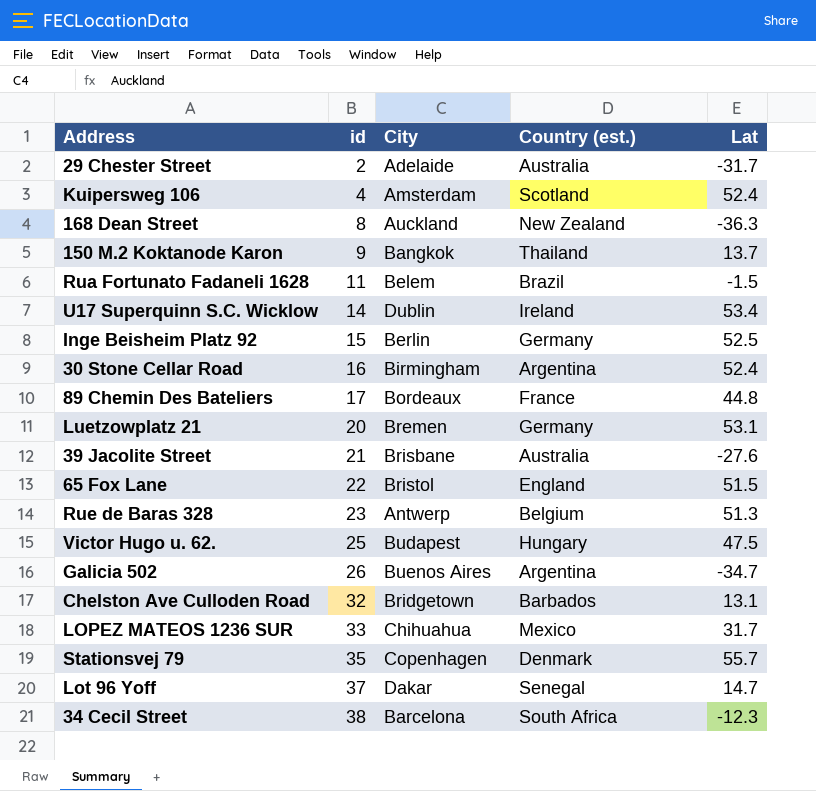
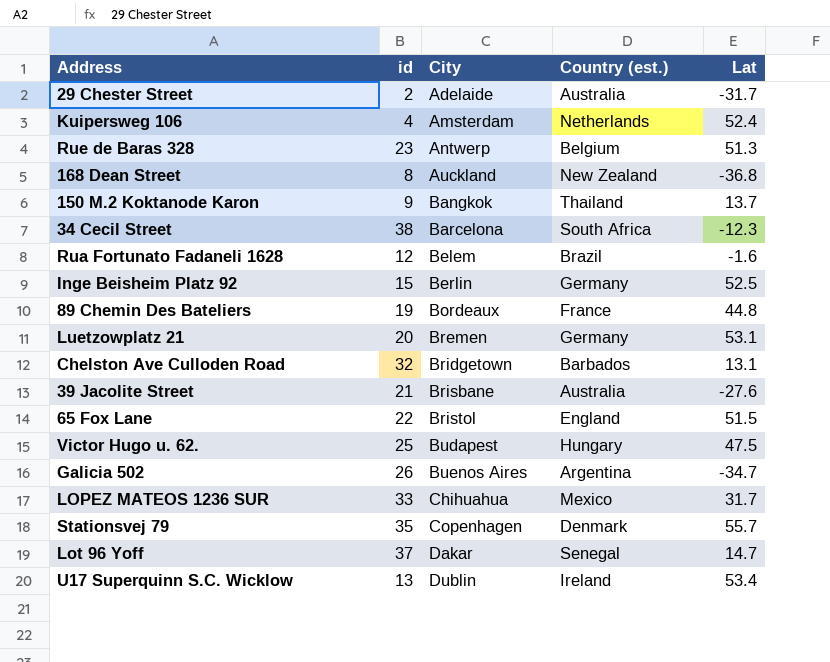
row order: id ascending -> City ascending
row 30 Stone Cellar Road: 16 | Birmingham | Argentina | 52.4 -> none
Kuipersweg 106 | Country (est.): Scotland -> Netherlands
168 Dean Street | Lat: -36.3 -> -36.8
Rua Fortunato Fadaneli 1628 | id: 11 -> 12
Rua Fortunato Fadaneli 1628 | Lat: -1.5 -> -1.6
89 Chemin Des Bateliers | id: 17 -> 19
U17 Superquinn S.C. Wicklow | id: 14 -> 13

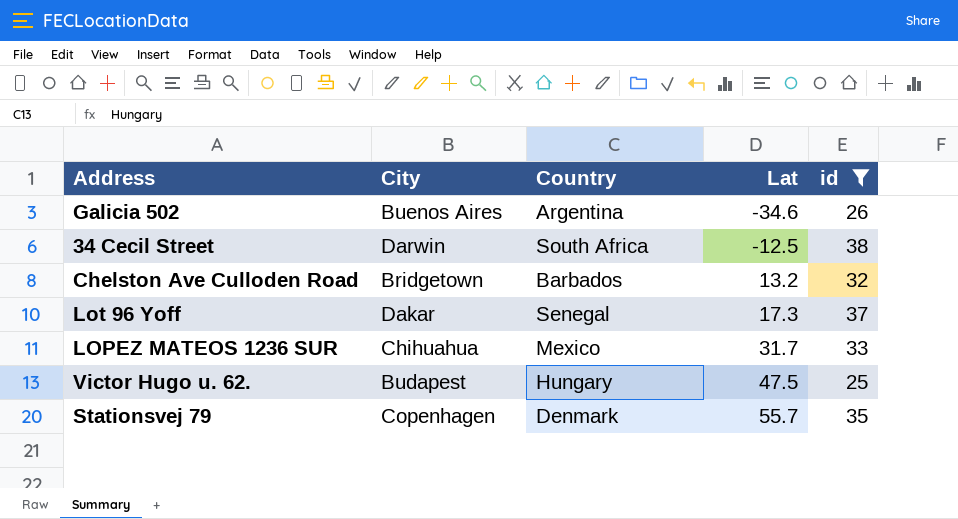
filter: none -> id >= 25
row order: City ascending -> Lat ascending
column name: Country (est.) -> Country
column id | position: 2 -> 5
Galicia 502 | Lat: -34.7 -> -34.6
34 Cecil Street | City: Barcelona -> Darwin
34 Cecil Street | Lat: -12.3 -> -12.5
Chelston Ave Culloden Road | Lat: 13.1 -> 13.2
Lot 96 Yoff | Lat: 14.7 -> 17.3

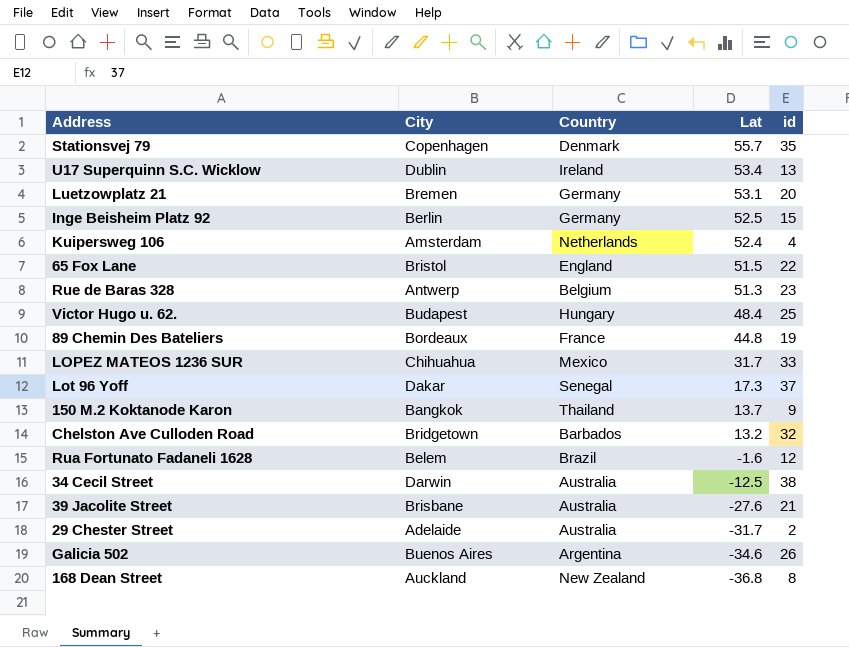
filter: id >= 25 -> none
row order: Lat ascending -> Lat descending
Victor Hugo u. 62. | Lat: 47.5 -> 48.4
34 Cecil Street | Country: South Africa -> Australia

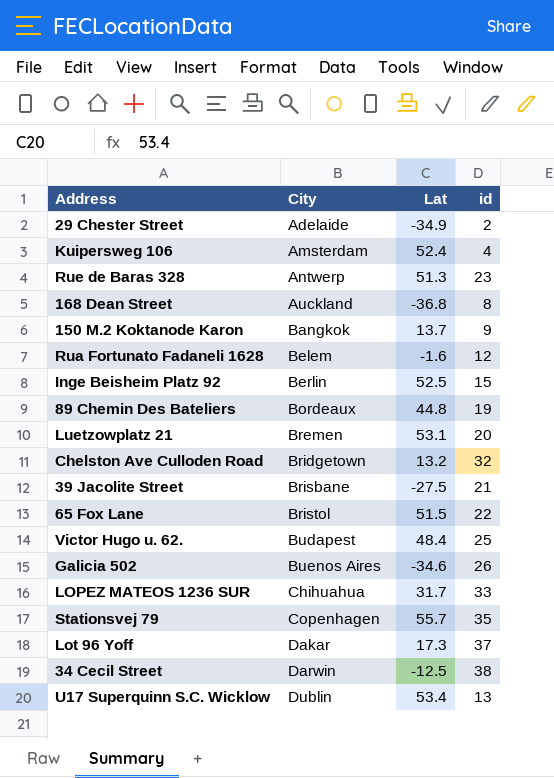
row order: Lat descending -> City ascending
column Country | position: 3 -> none
29 Chester Street | Lat: -31.7 -> -34.9
39 Jacolite Street | Lat: -27.6 -> -27.5

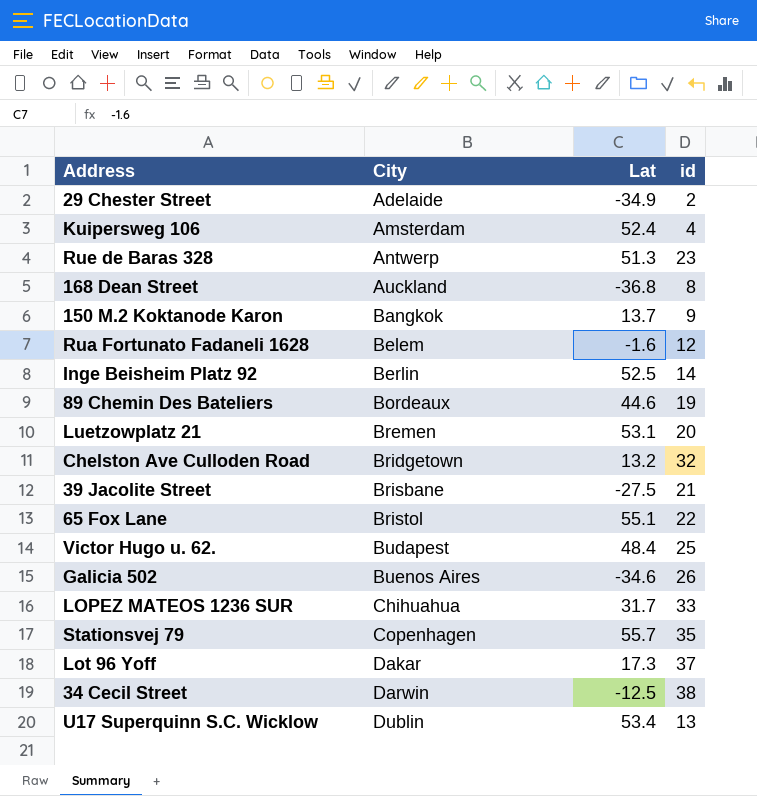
Inge Beisheim Platz 92 | id: 15 -> 14
89 Chemin Des Bateliers | Lat: 44.8 -> 44.6
65 Fox Lane | Lat: 51.5 -> 55.1

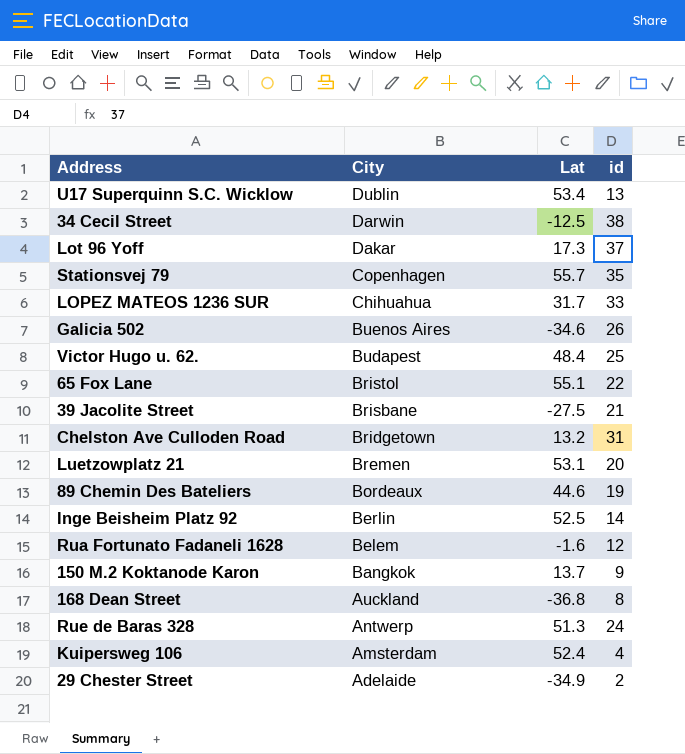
row order: City ascending -> City descending
Chelston Ave Culloden Road | id: 32 -> 31
Rue de Baras 328 | id: 23 -> 24

